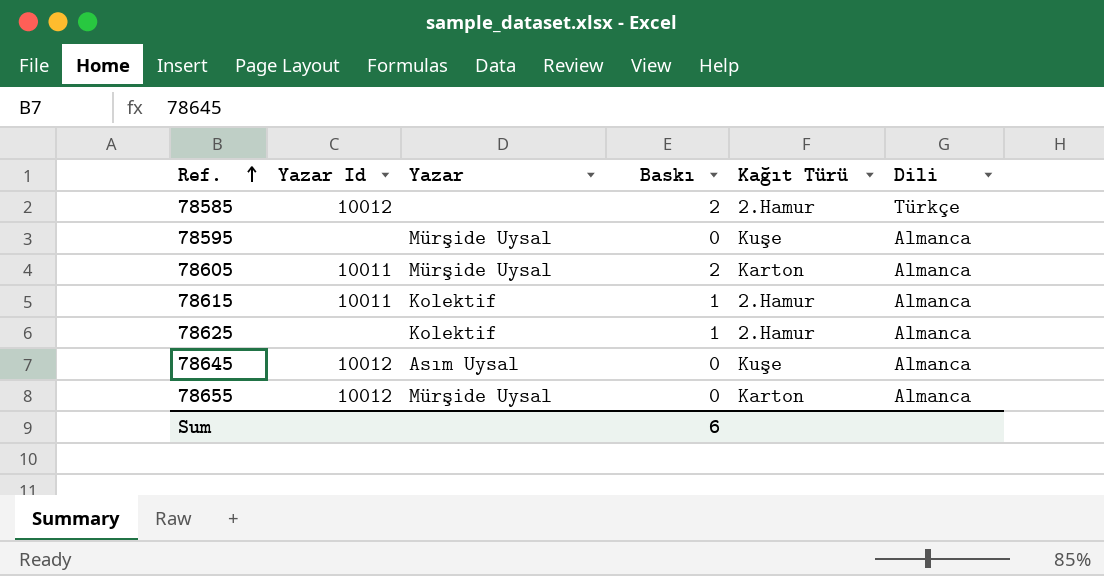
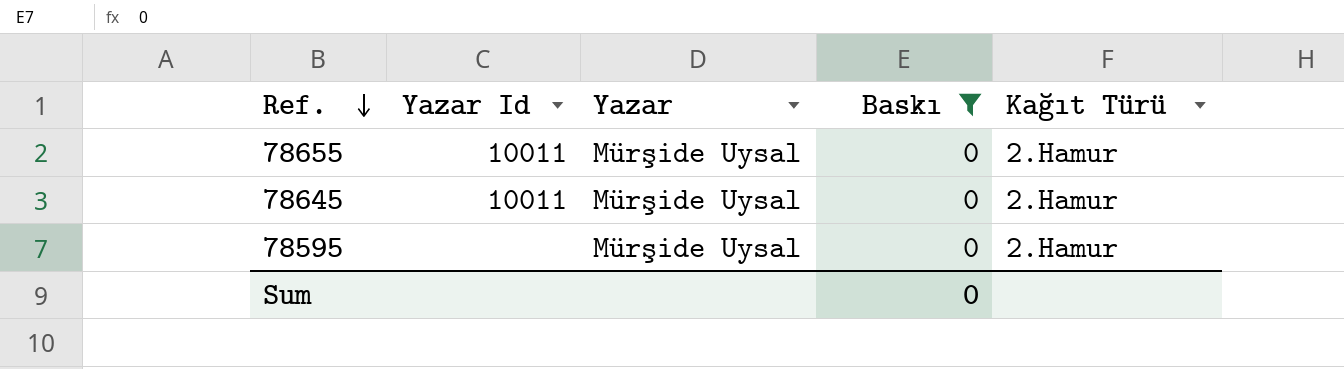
filter: none -> Baskı = 0
row order: Ref. ascending -> Ref. descending
column Dili | position: 6 -> none
78655 | Yazar Id: 10012 -> 10011
78655 | Kağıt Türü: Karton -> 2.Hamur
78645 | Yazar Id: 10012 -> 10011
78645 | Yazar: Asım Uysal -> Mürşide Uysal
78645 | Kağıt Türü: Kuşe -> 2.Hamur
78595 | Kağıt Türü: Kuşe -> 2.Hamur
Sum | Baskı: 6 -> 0

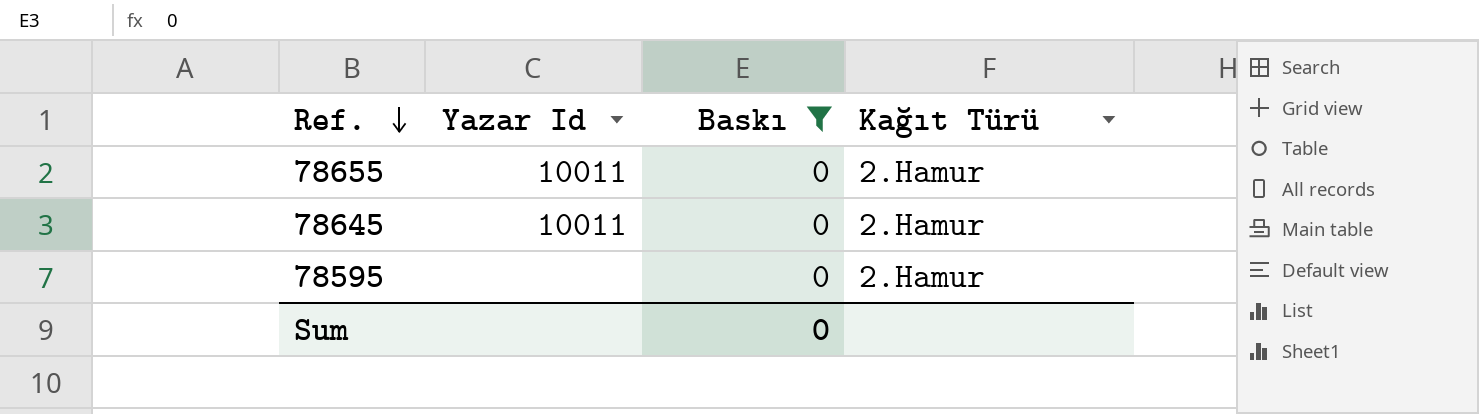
column Yazar | position: 3 -> none

